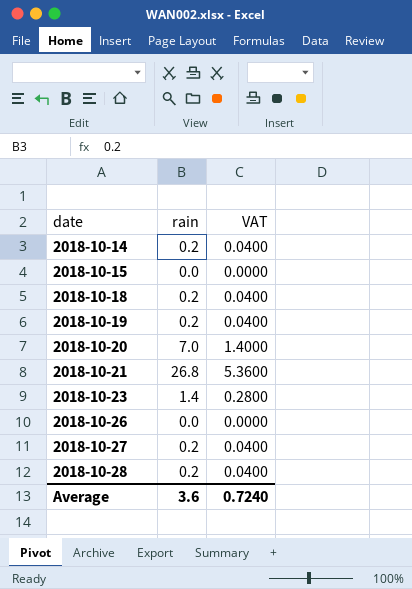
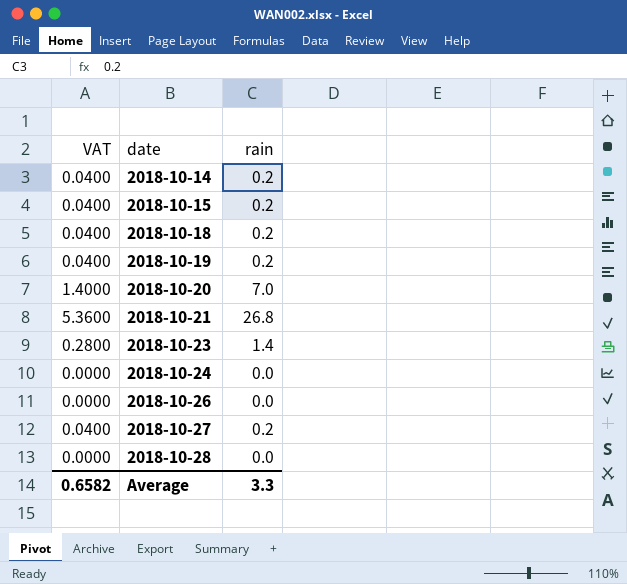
column VAT | position: 3 -> 1
2018-10-15 | VAT: 0.0000 -> 0.0400
2018-10-15 | rain: 0.0 -> 0.2
row 2018-10-24: none -> 0.0000 | 0.0
2018-10-28 | VAT: 0.0400 -> 0.0000
2018-10-28 | rain: 0.2 -> 0.0
Average | VAT: 0.7240 -> 0.6582
Average | rain: 3.6 -> 3.3

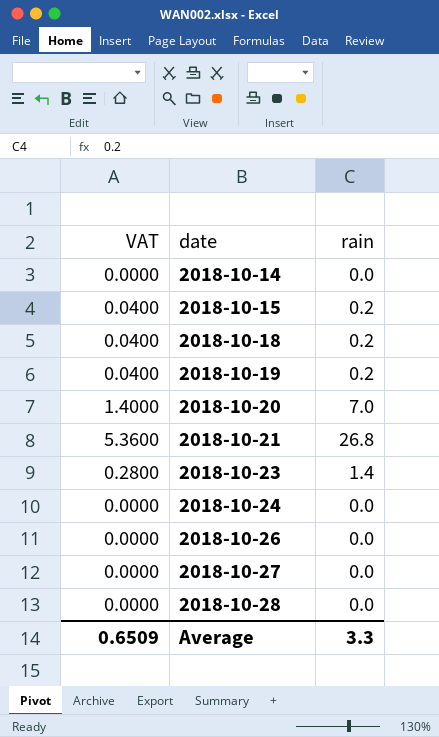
2018-10-14 | VAT: 0.0400 -> 0.0000
2018-10-14 | rain: 0.2 -> 0.0
2018-10-27 | VAT: 0.0400 -> 0.0000
2018-10-27 | rain: 0.2 -> 0.0
Average | VAT: 0.6582 -> 0.6509

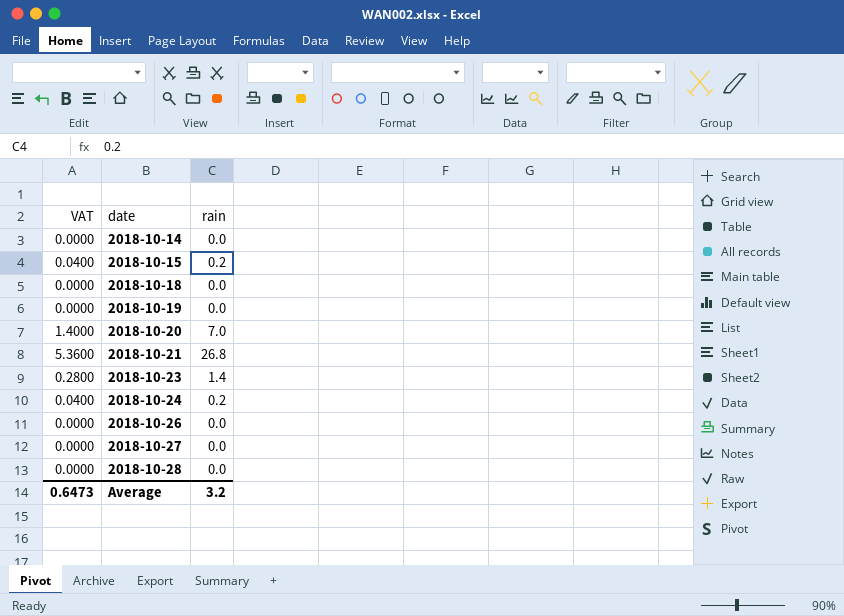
2018-10-18 | VAT: 0.0400 -> 0.0000
2018-10-18 | rain: 0.2 -> 0.0
2018-10-19 | VAT: 0.0400 -> 0.0000
2018-10-19 | rain: 0.2 -> 0.0
2018-10-24 | VAT: 0.0000 -> 0.0400
2018-10-24 | rain: 0.0 -> 0.2
Average | VAT: 0.6509 -> 0.6473
Average | rain: 3.3 -> 3.2

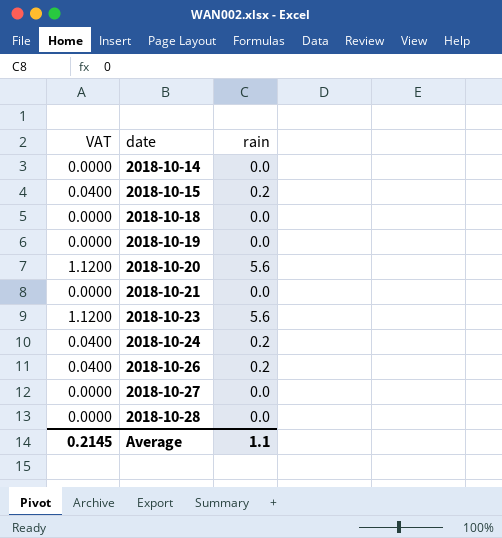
2018-10-20 | VAT: 1.4000 -> 1.1200
2018-10-20 | rain: 7.0 -> 5.6
2018-10-21 | VAT: 5.3600 -> 0.0000
2018-10-21 | rain: 26.8 -> 0.0
2018-10-23 | VAT: 0.2800 -> 1.1200
2018-10-23 | rain: 1.4 -> 5.6
2018-10-26 | VAT: 0.0000 -> 0.0400
2018-10-26 | rain: 0.0 -> 0.2
Average | VAT: 0.6473 -> 0.2145
Average | rain: 3.2 -> 1.1

